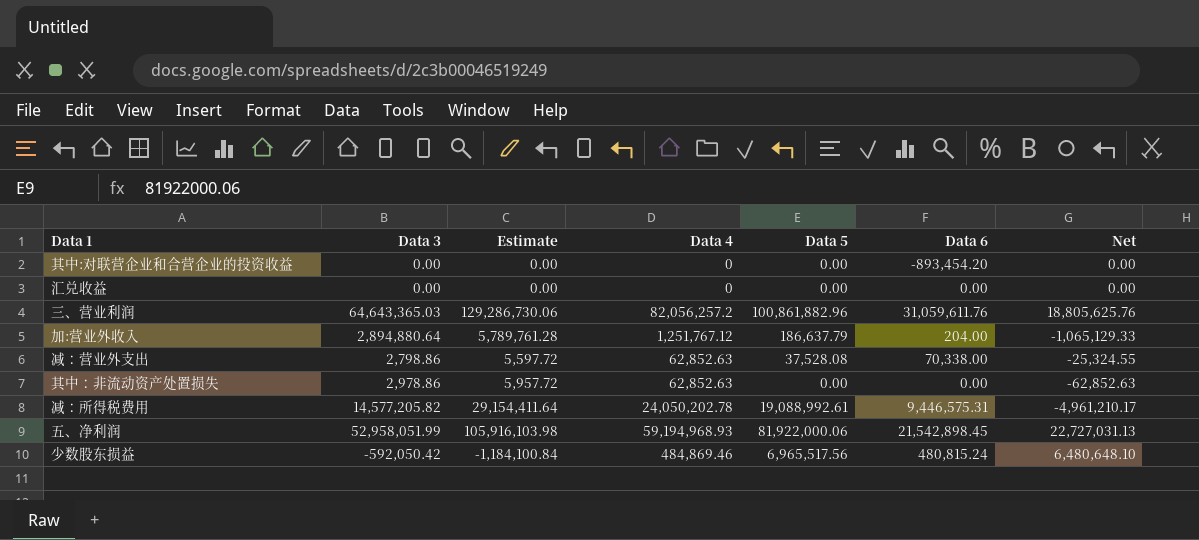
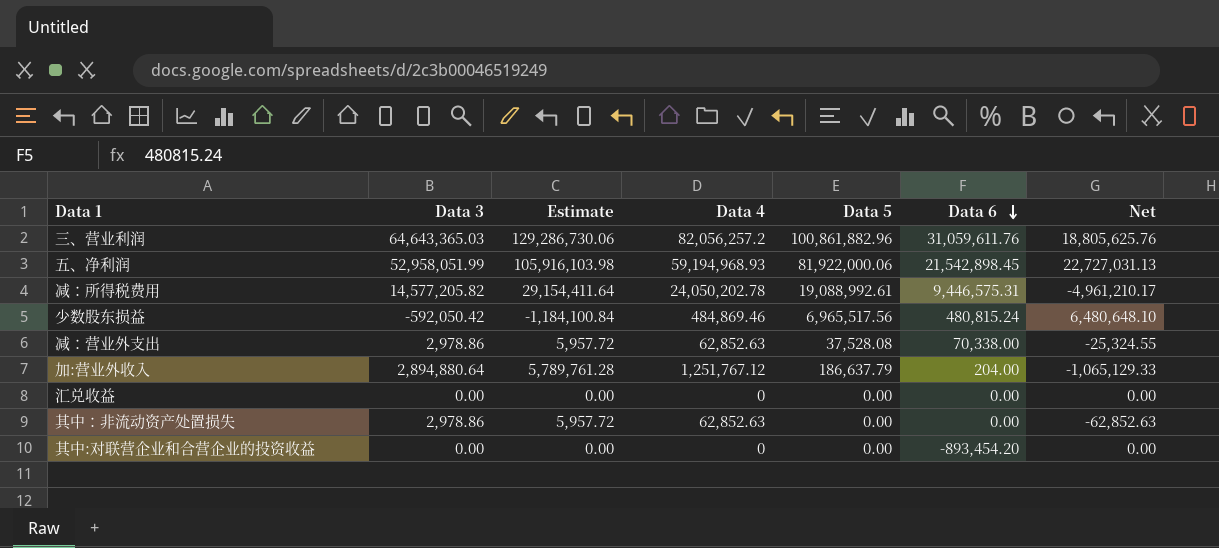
row order: none -> Data 6 descending
减：营业外支出 | Data 3: 2,798.86 -> 2,978.86
减：营业外支出 | Estimate: 5,597.72 -> 5,957.72

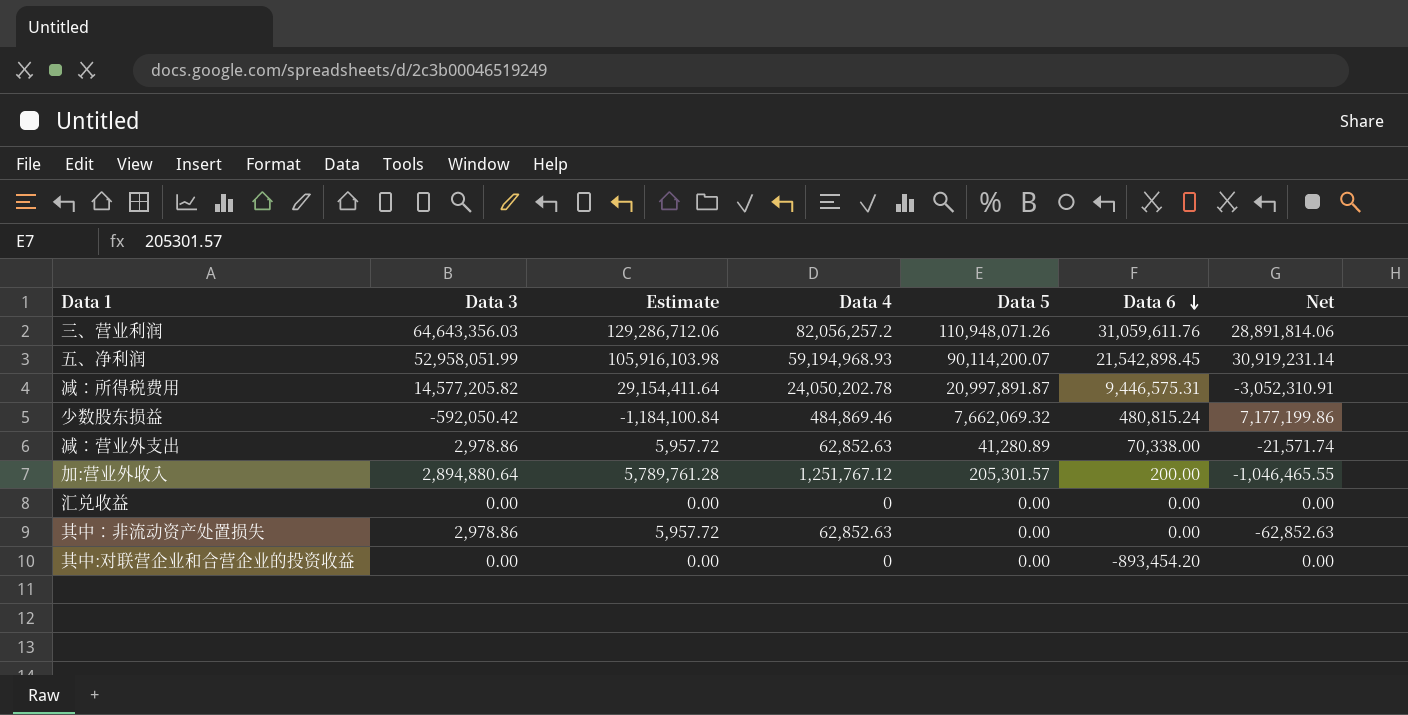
三、营业利润 | Data 3: 64,643,365.03 -> 64,643,356.03
三、营业利润 | Estimate: 129,286,730.06 -> 129,286,712.06
三、营业利润 | Data 5: 100,861,882.96 -> 110,948,071.26
三、营业利润 | Net: 18,805,625.76 -> 28,891,814.06
五、净利润 | Data 5: 81,922,000.06 -> 90,114,200.07
五、净利润 | Net: 22,727,031.13 -> 30,919,231.14
减：所得税费用 | Data 5: 19,088,992.61 -> 20,997,891.87
减：所得税费用 | Net: -4,961,210.17 -> -3,052,310.91
少数股东损益 | Data 5: 6,965,517.56 -> 7,662,069.32
少数股东损益 | Net: 6,480,648.10 -> 7,177,199.86
减：营业外支出 | Data 5: 37,528.08 -> 41,280.89
减：营业外支出 | Net: -25,324.55 -> -21,571.74
加:营业外收入 | Data 5: 186,637.79 -> 205,301.57
加:营业外收入 | Data 6: 204.00 -> 200.00
加:营业外收入 | Net: -1,065,129.33 -> -1,046,465.55

